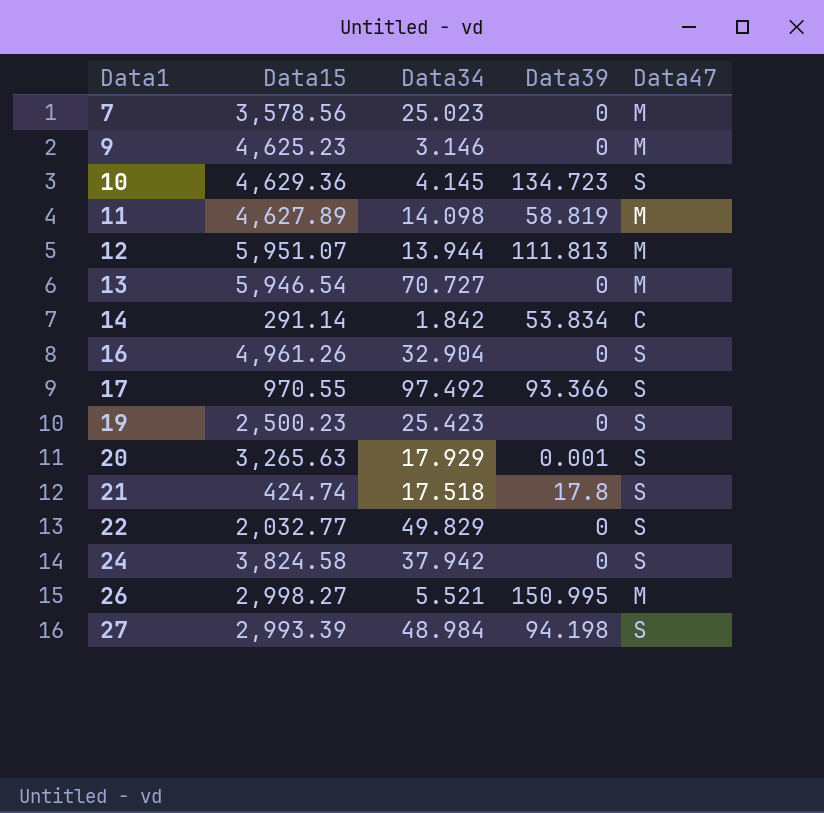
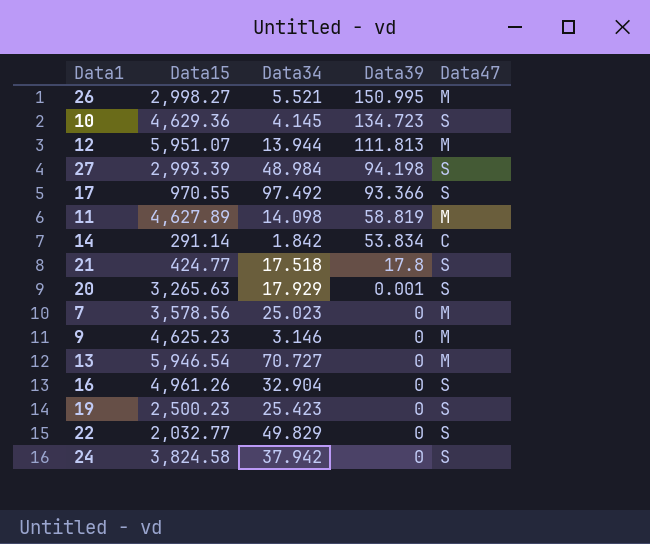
row order: Data1 ascending -> Data39 descending
21 | Data15: 424.74 -> 424.77

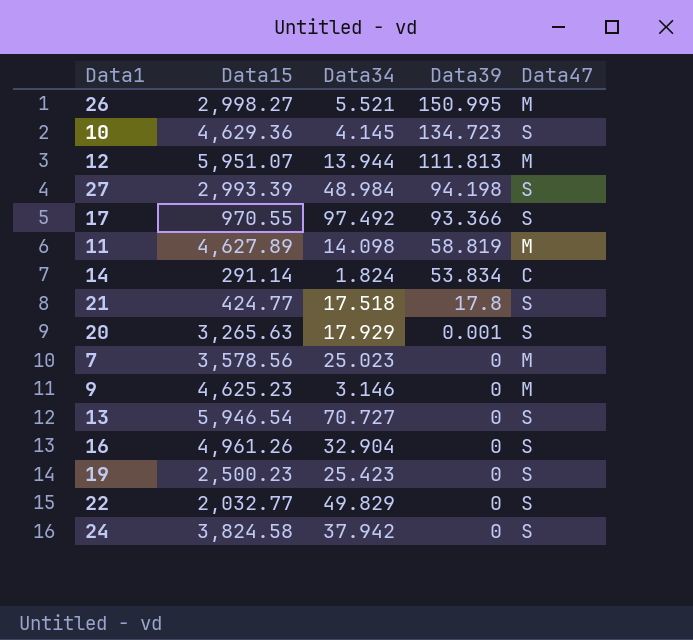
14 | Data34: 1.842 -> 1.824
13 | Data47: M -> S

